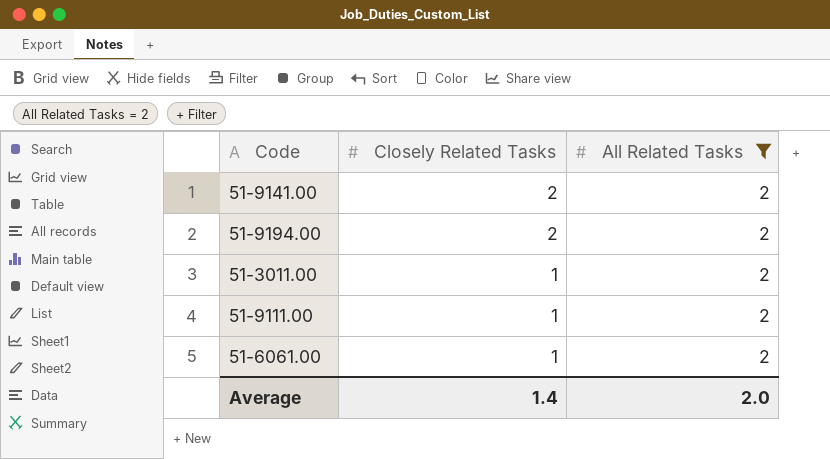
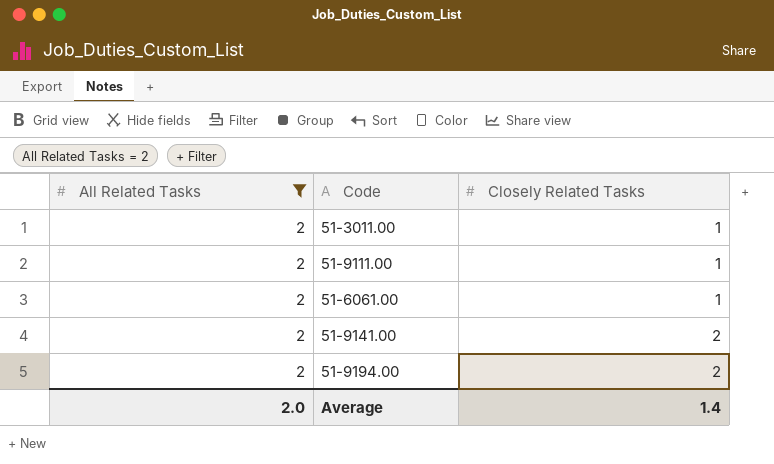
row order: Closely Related Tasks descending -> Closely Related Tasks ascending
column All Related Tasks | position: 3 -> 1

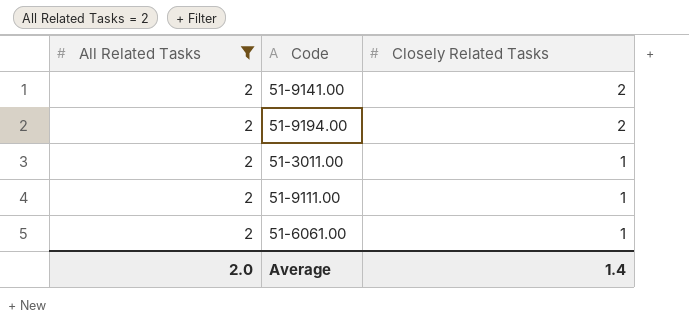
row order: Closely Related Tasks ascending -> Closely Related Tasks descending

